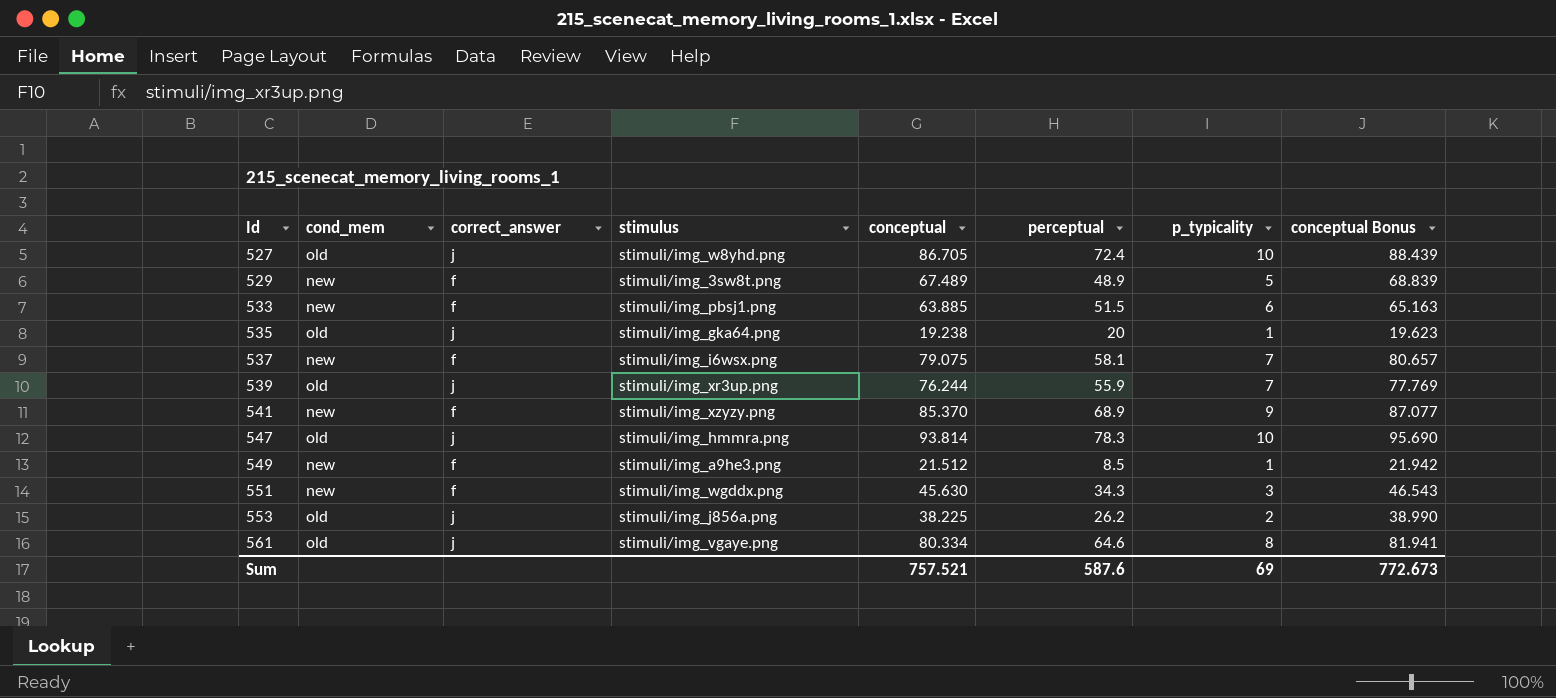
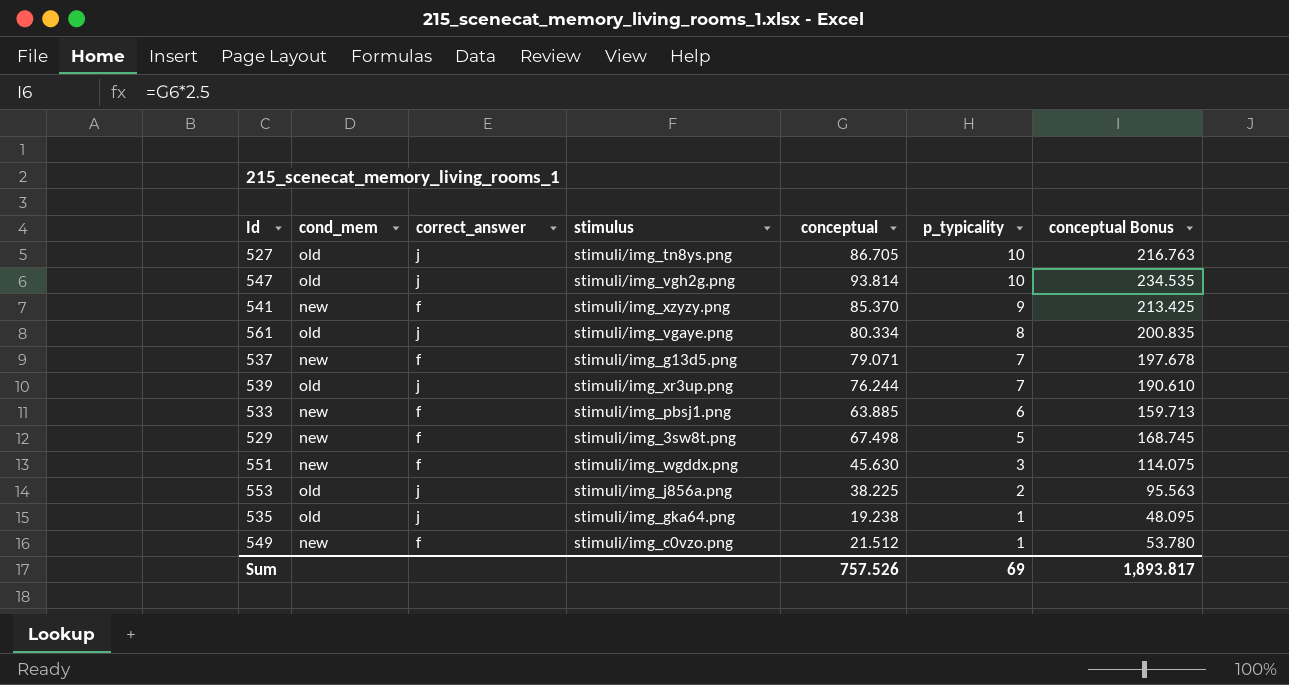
row order: Id ascending -> p_typicality descending
column perceptual | position: 6 -> none
column conceptual Bonus | formula: [conceptual] * 1.02 -> [conceptual] * 2.5
527 | stimulus: stimuli/img_w8yhd.png -> stimuli/img_tn8ys.png
547 | stimulus: stimuli/img_hmmra.png -> stimuli/img_vgh2g.png
537 | stimulus: stimuli/img_i6wsx.png -> stimuli/img_g13d5.png
537 | conceptual: 79.075 -> 79.071
529 | conceptual: 67.489 -> 67.498
549 | stimulus: stimuli/img_a9he3.png -> stimuli/img_c0vzo.png
Sum | conceptual: 757.521 -> 757.526
Sum | conceptual Bonus: 772.673 -> 1,893.817

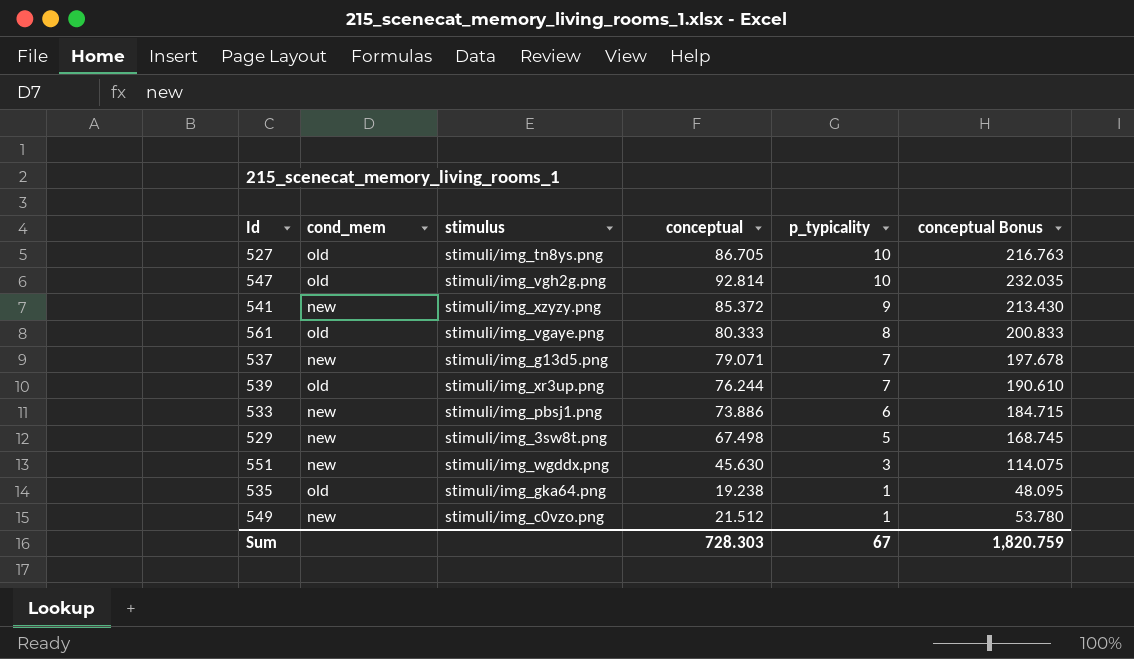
column correct_answer | position: 3 -> none
row 553: old | j | stimuli/img_j856a.png | 38.225 | 2 | 95.563 -> none
547 | conceptual: 93.814 -> 92.814
547 | conceptual Bonus: 234.535 -> 232.035
541 | conceptual: 85.370 -> 85.372
541 | conceptual Bonus: 213.425 -> 213.430
561 | conceptual: 80.334 -> 80.333
561 | conceptual Bonus: 200.835 -> 200.833
533 | conceptual: 63.885 -> 73.886
533 | conceptual Bonus: 159.713 -> 184.715
Sum | conceptual: 757.526 -> 728.303
Sum | p_typicality: 69 -> 67
Sum | conceptual Bonus: 1,893.817 -> 1,820.759

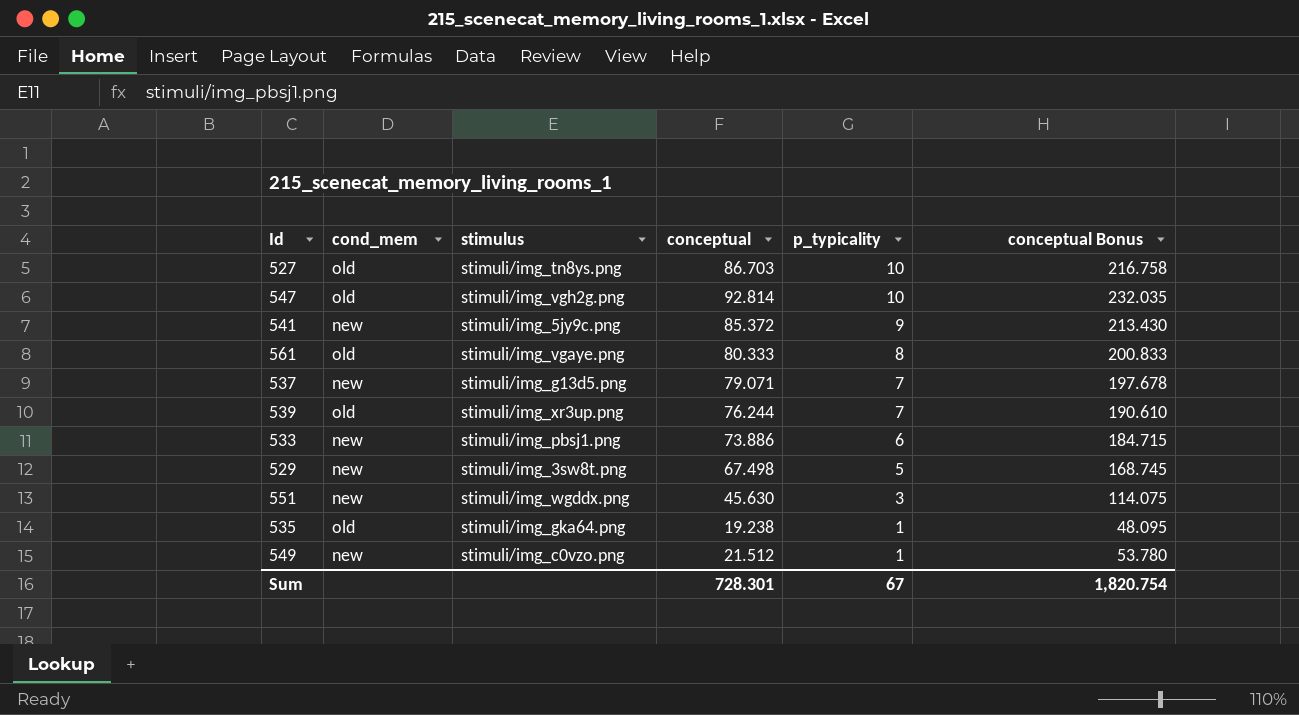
527 | conceptual: 86.705 -> 86.703
527 | conceptual Bonus: 216.763 -> 216.758
541 | stimulus: stimuli/img_xzyzy.png -> stimuli/img_5jy9c.png
Sum | conceptual: 728.303 -> 728.301
Sum | conceptual Bonus: 1,820.759 -> 1,820.754

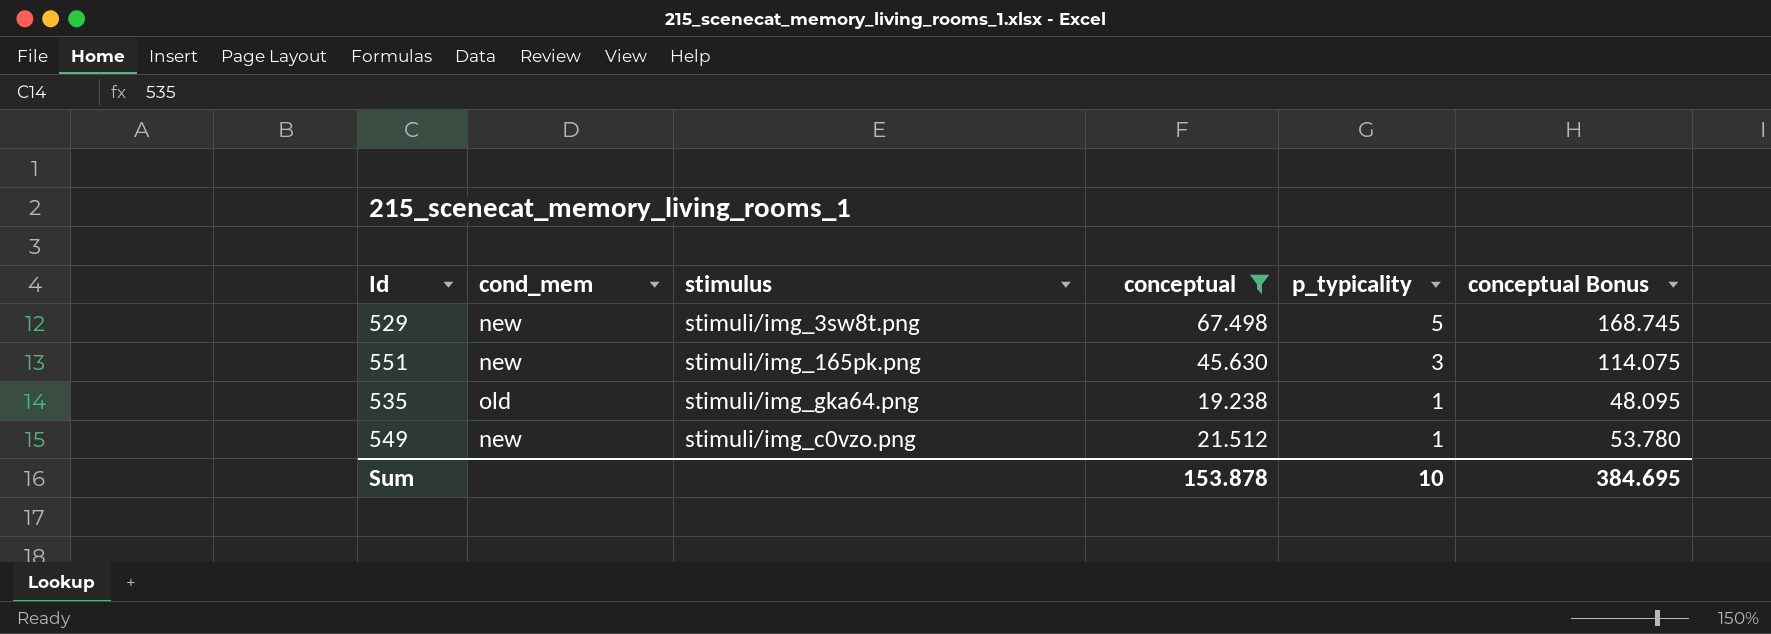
filter: none -> conceptual <= 67.498
551 | stimulus: stimuli/img_wgddx.png -> stimuli/img_165pk.png
Sum | conceptual: 728.301 -> 153.878
Sum | p_typicality: 67 -> 10
Sum | conceptual Bonus: 1,820.754 -> 384.695

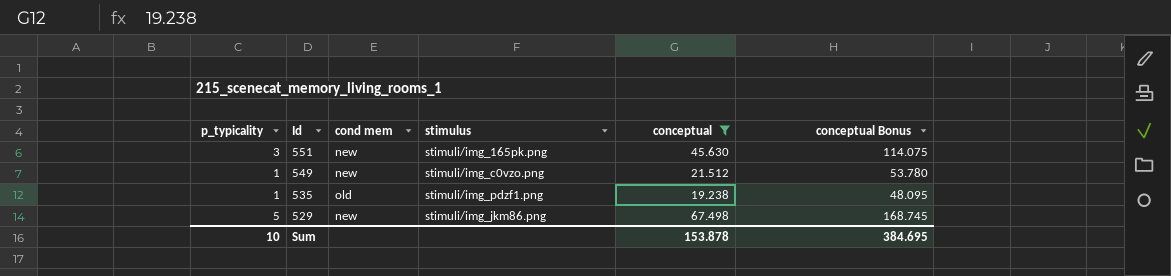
row order: p_typicality descending -> Id descending
column p_typicality | position: 5 -> 1
column name: cond_mem -> cond mem
535 | stimulus: stimuli/img_gka64.png -> stimuli/img_pdzf1.png
529 | stimulus: stimuli/img_3sw8t.png -> stimuli/img_jkm86.png

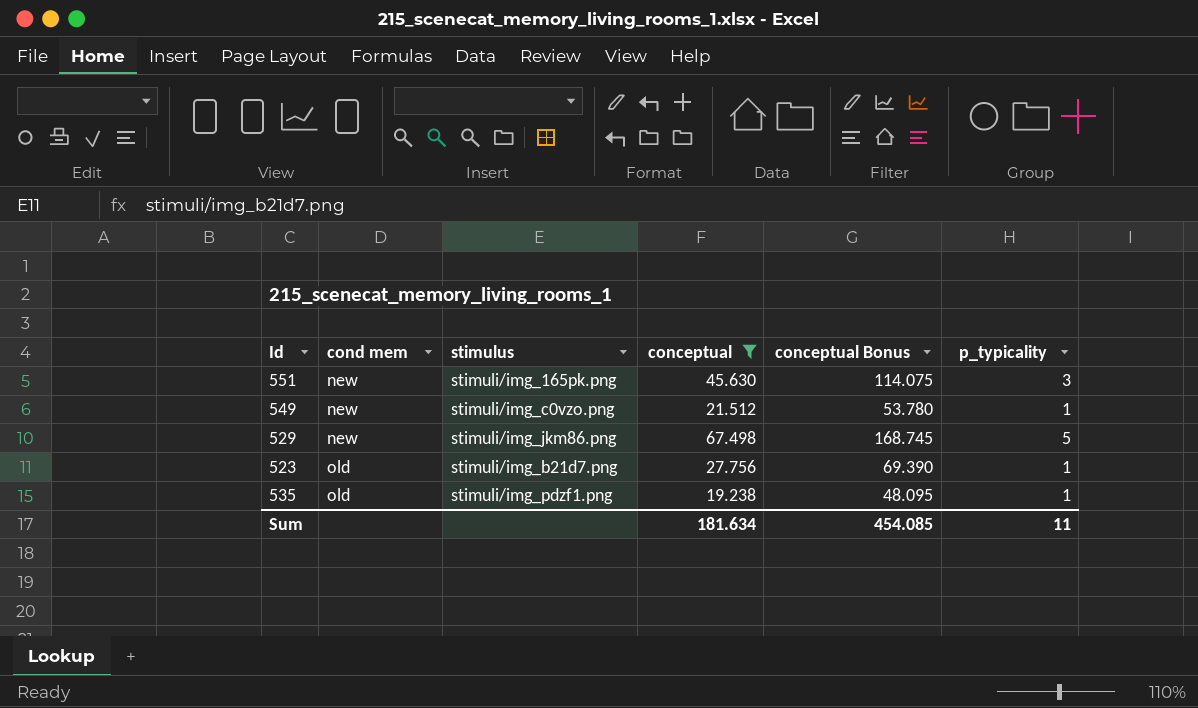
row order: Id descending -> cond mem ascending
column p_typicality | position: 1 -> 6
row 523: none -> old | stimuli/img_b21d7.png | 27.756 | 69.390 | 1
Sum | conceptual: 153.878 -> 181.634
Sum | conceptual Bonus: 384.695 -> 454.085
Sum | p_typicality: 10 -> 11

